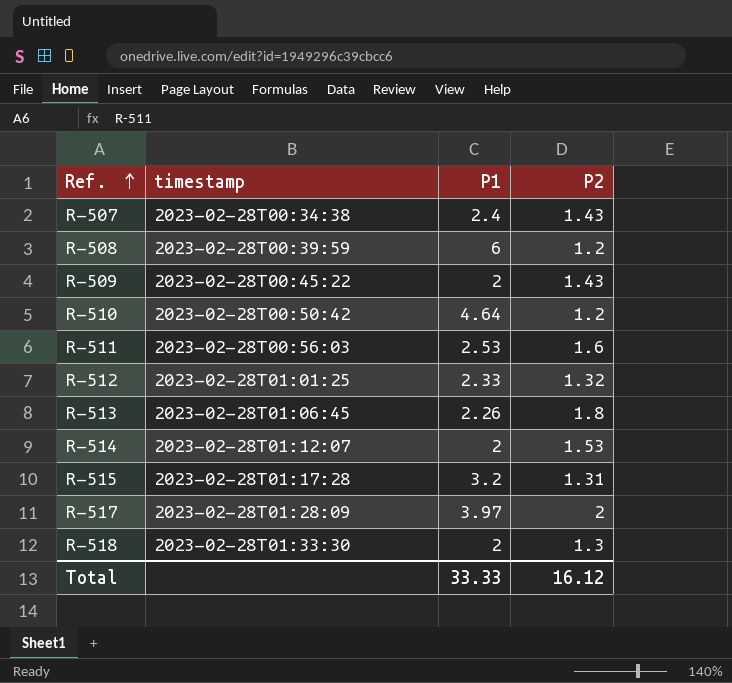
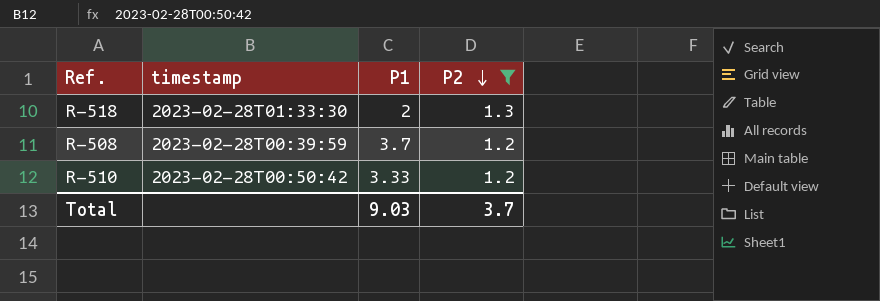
filter: none -> P2 <= 1.3
row order: Ref. ascending -> P2 descending
R-508 | P1: 6 -> 3.7
R-510 | P1: 4.64 -> 3.33
Total | P1: 33.33 -> 9.03
Total | P2: 16.12 -> 3.7

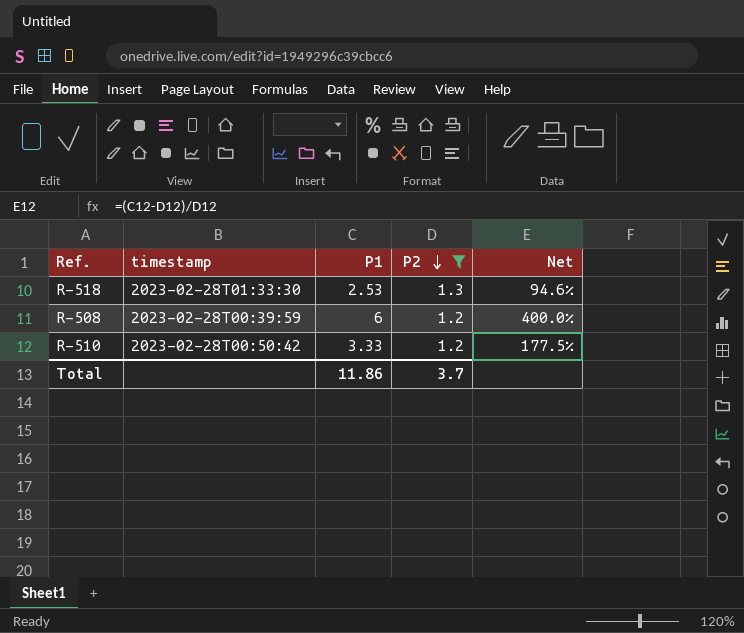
column Net | formula: none -> ([P1] - [P2]) / [P2]
R-518 | P1: 2 -> 2.53
R-508 | P1: 3.7 -> 6
Total | P1: 9.03 -> 11.86

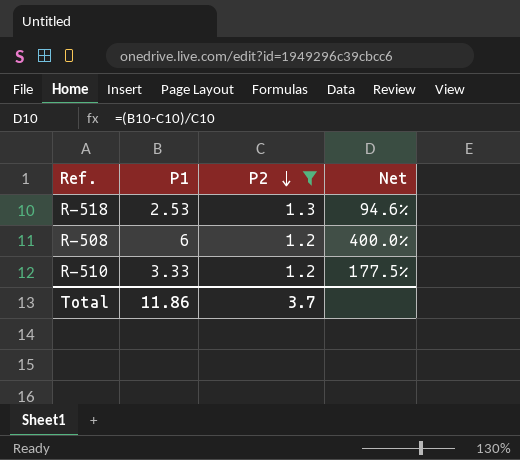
column timestamp | position: 2 -> none

